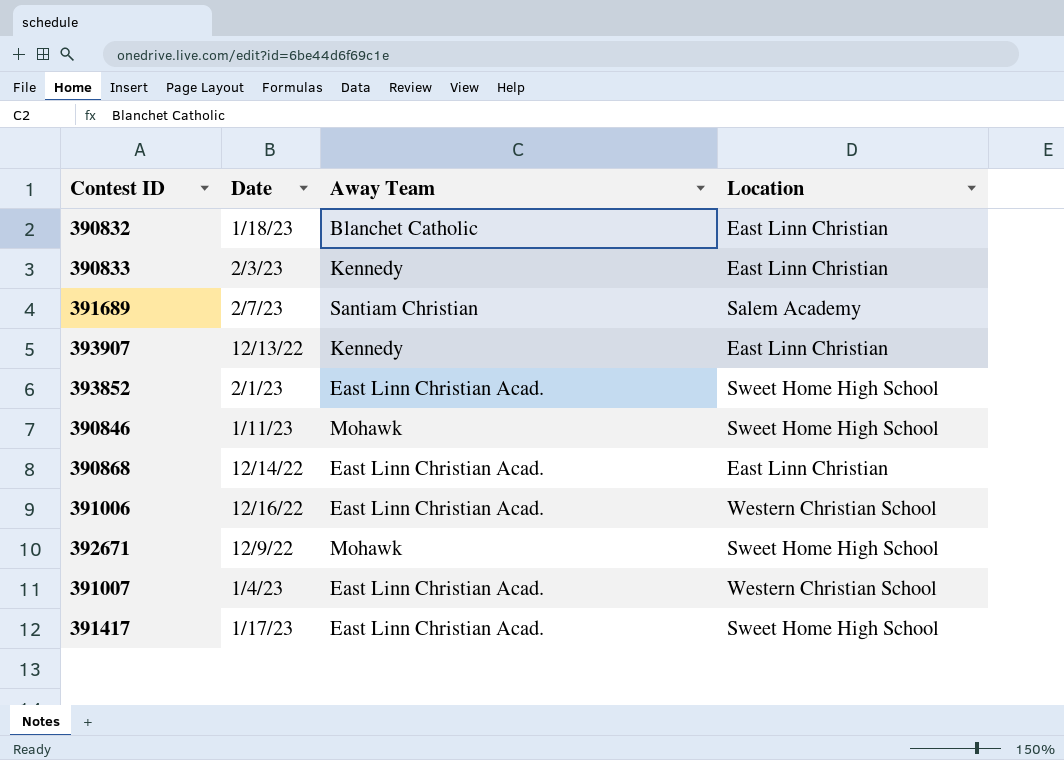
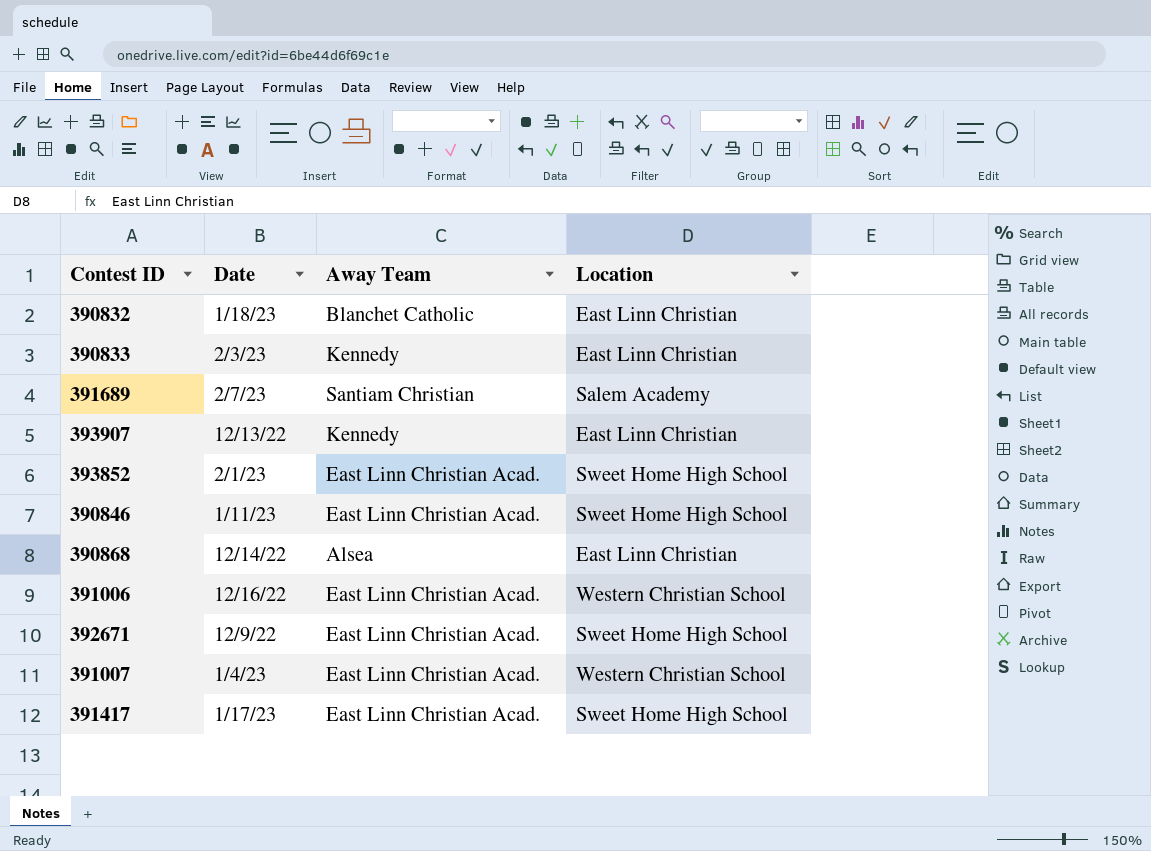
390846 | Away Team: Mohawk -> East Linn Christian Acad.
390868 | Away Team: East Linn Christian Acad. -> Alsea
392671 | Away Team: Mohawk -> East Linn Christian Acad.

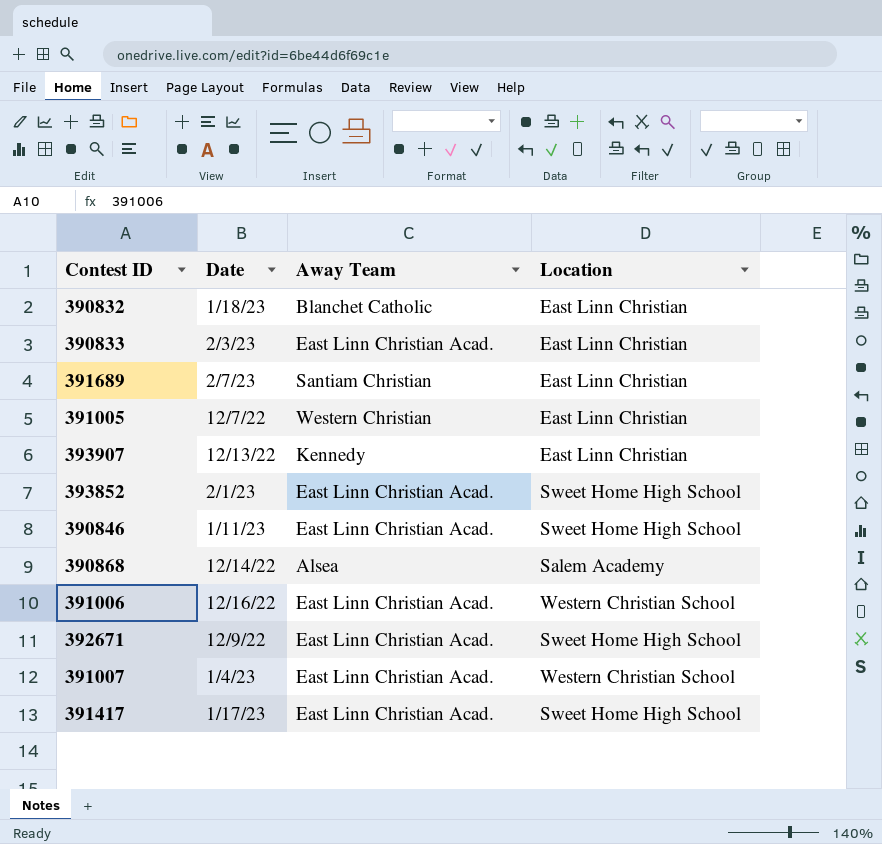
390833 | Away Team: Kennedy -> East Linn Christian Acad.
391689 | Location: Salem Academy -> East Linn Christian
row 391005: none -> 12/7/22 | Western Christian | East Linn Christian
390868 | Location: East Linn Christian -> Salem Academy

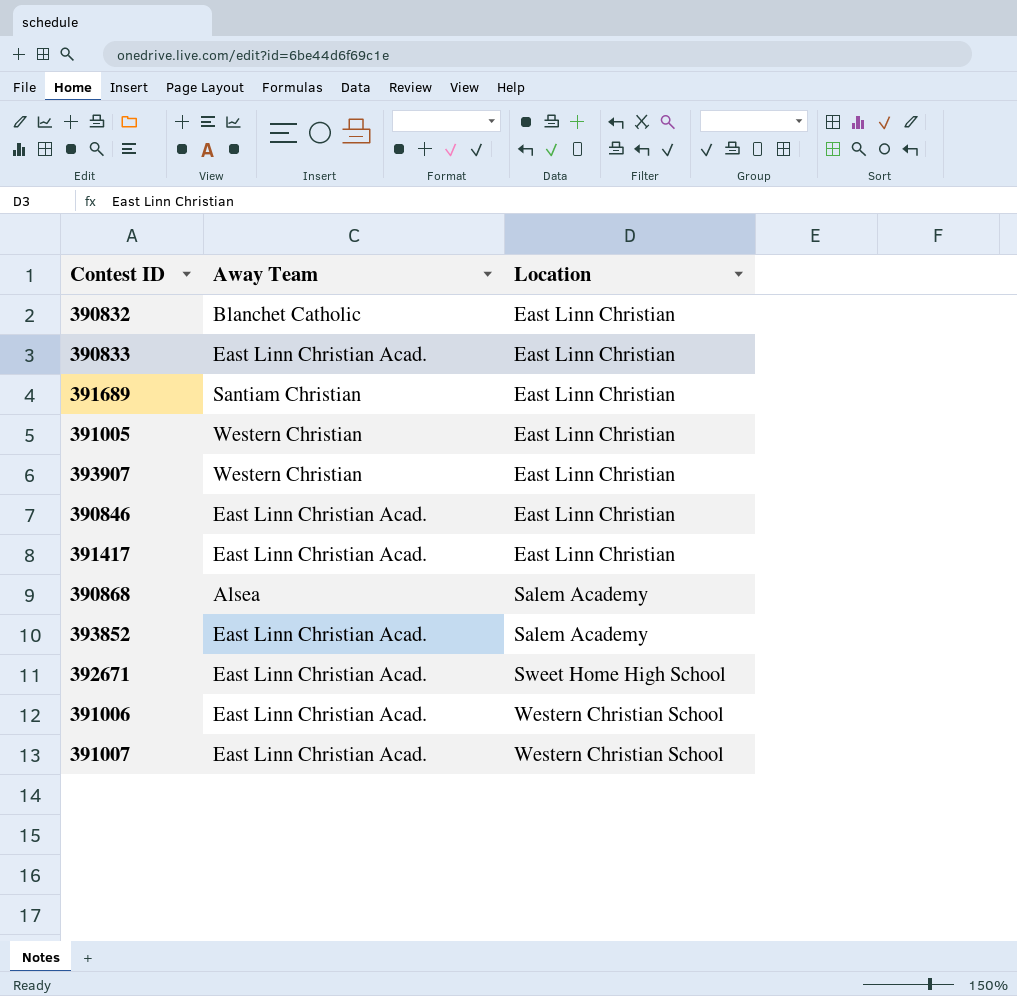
row order: none -> Location ascending
column Date | position: 2 -> none
393907 | Away Team: Kennedy -> Western Christian
390846 | Location: Sweet Home High School -> East Linn Christian
391417 | Location: Sweet Home High School -> East Linn Christian
393852 | Location: Sweet Home High School -> Salem Academy

